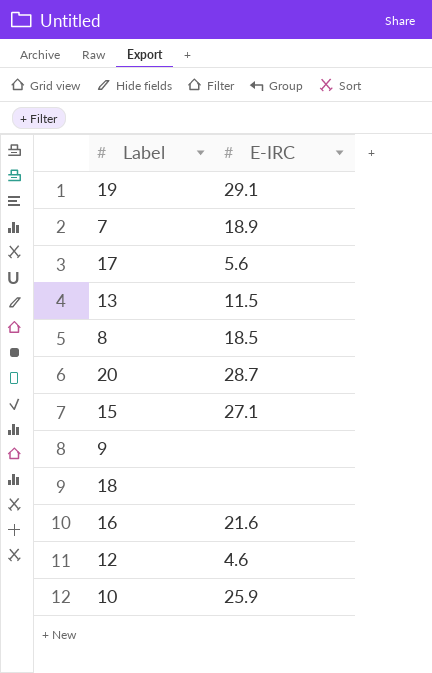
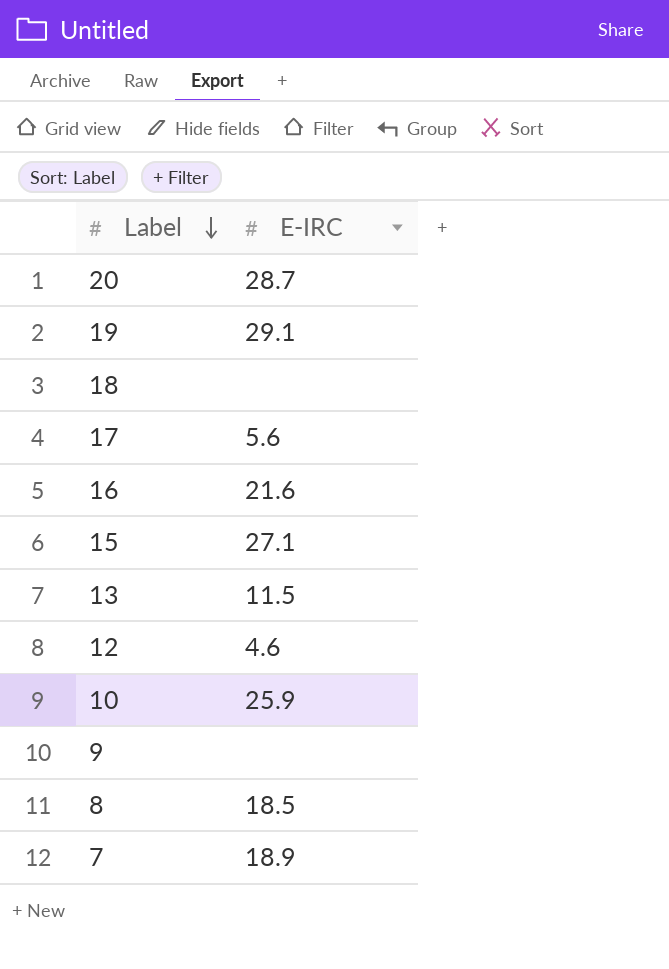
row order: none -> Label descending

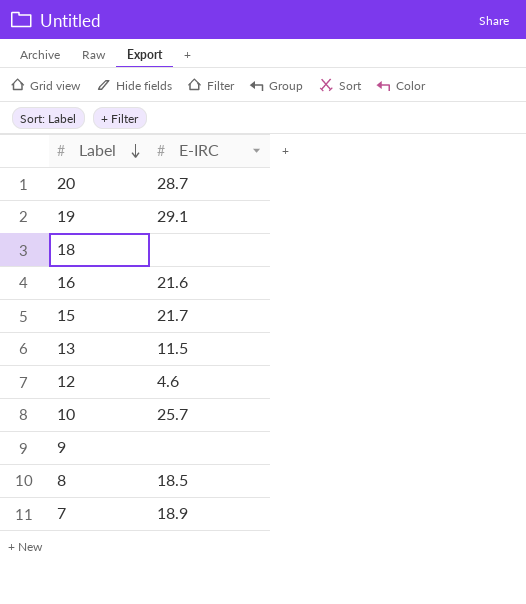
row 17: 5.6 -> none
15 | E-IRC: 27.1 -> 21.7
10 | E-IRC: 25.9 -> 25.7

